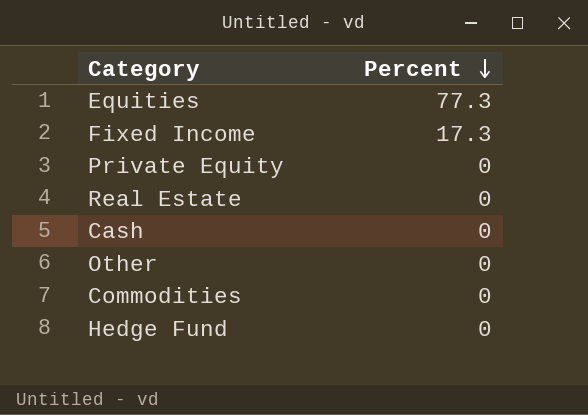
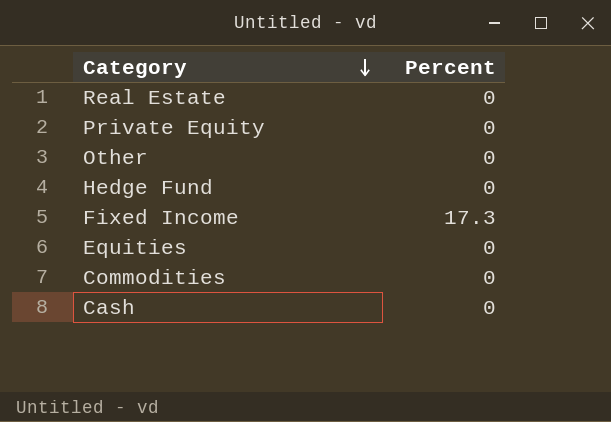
row order: Percent descending -> Category descending
Equities | Percent: 77.3 -> 0

